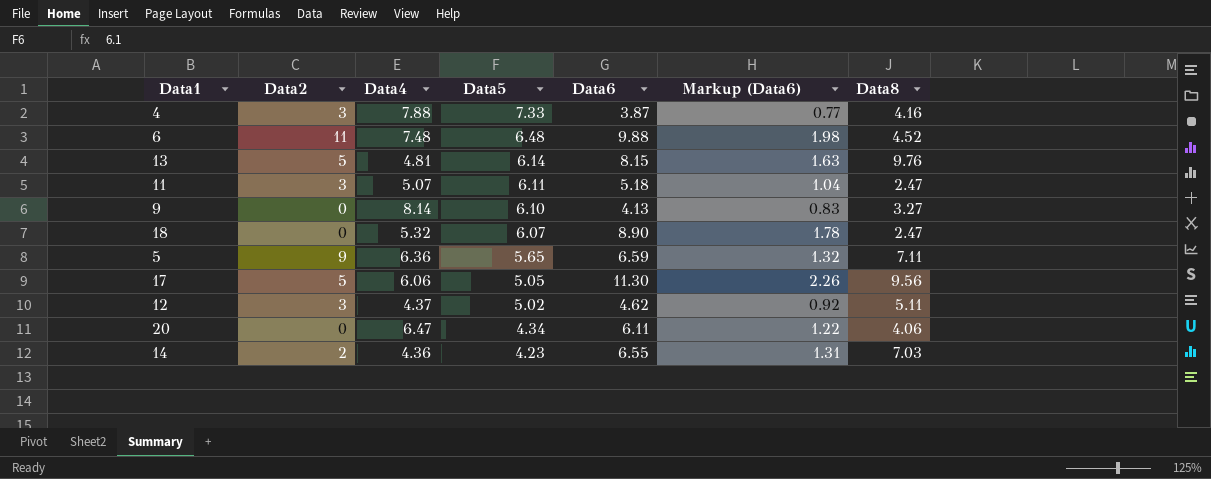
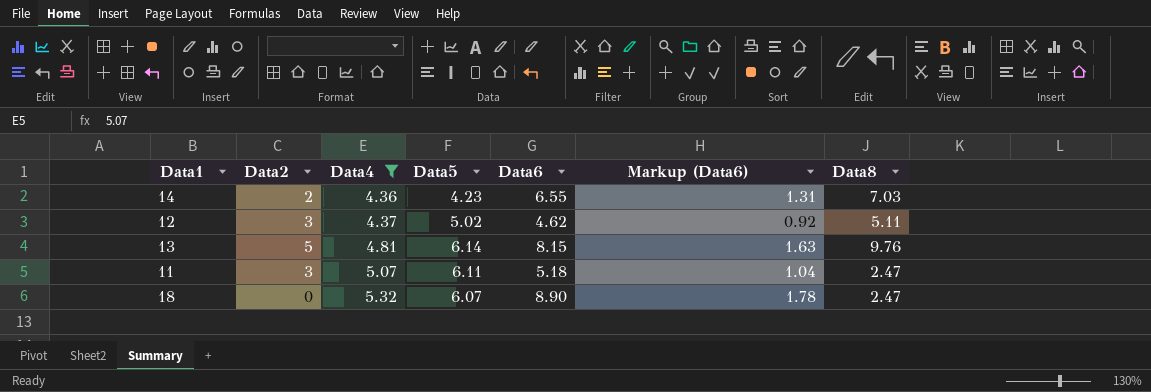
filter: none -> Data4 <= 5.32
row order: Data5 descending -> Data4 ascending

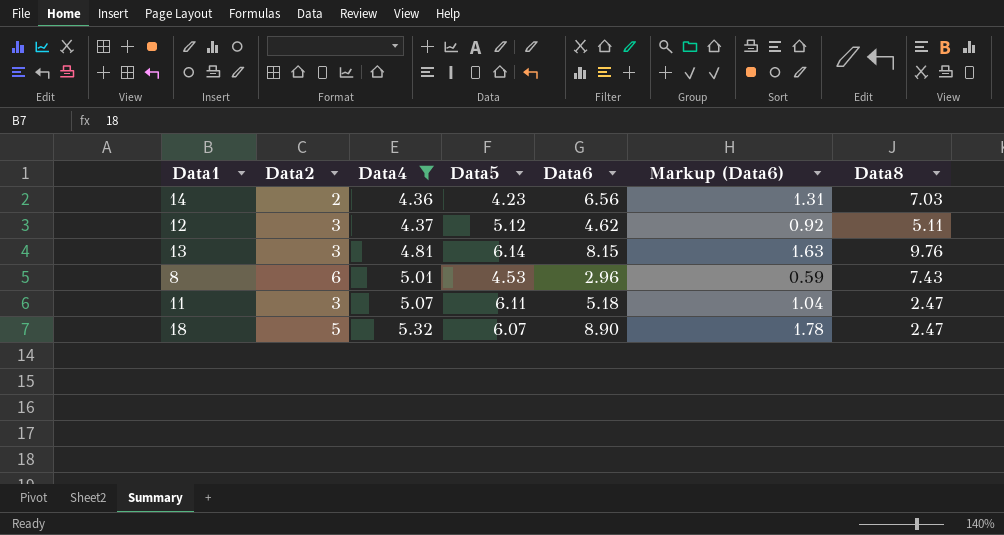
14 | Data6: 6.55 -> 6.56
12 | Data5: 5.02 -> 5.12
13 | Data2: 5 -> 3
row 8: none -> 6 | 5.01 | 4.53 | 2.96 | 0.59 | 7.43
18 | Data2: 0 -> 5

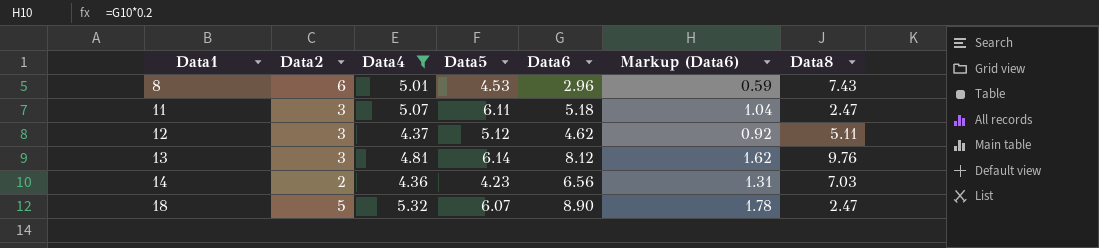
row order: Data4 ascending -> Data1 ascending
13 | Data6: 8.15 -> 8.12
13 | Markup (Data6): 1.63 -> 1.62

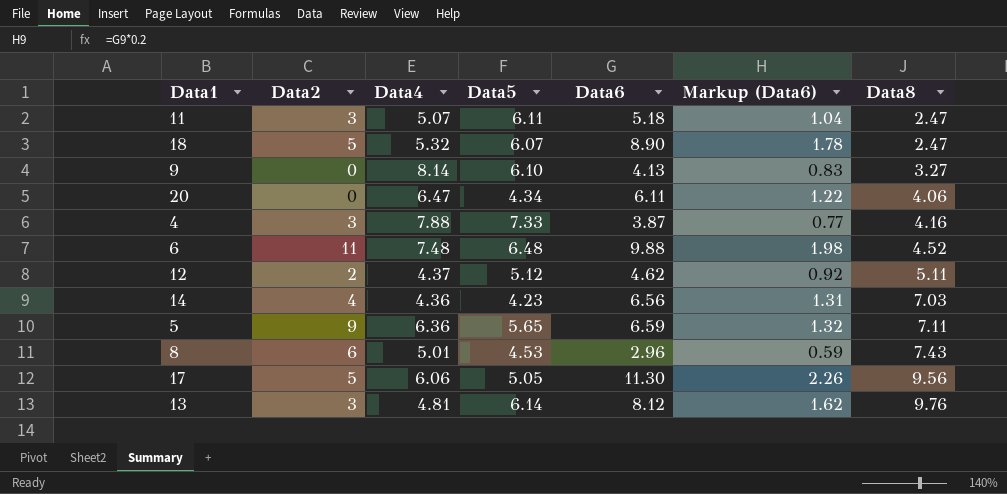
filter: Data4 <= 5.32 -> none
row order: Data1 ascending -> Data8 ascending
12 | Data2: 3 -> 2
14 | Data2: 2 -> 4

